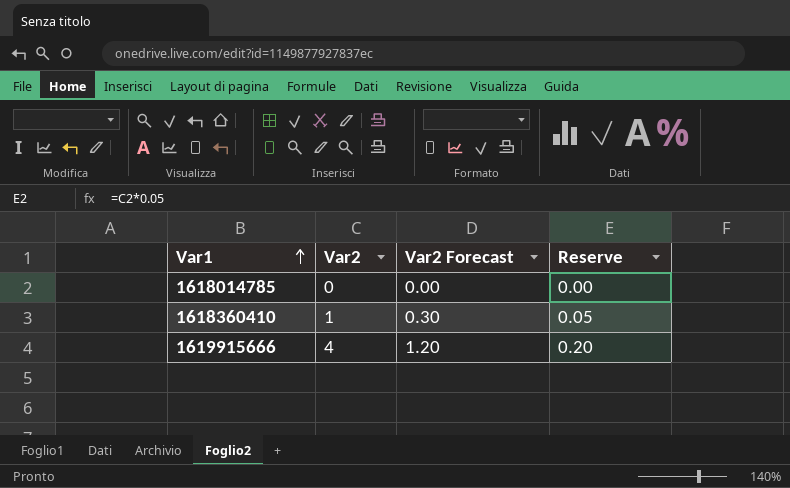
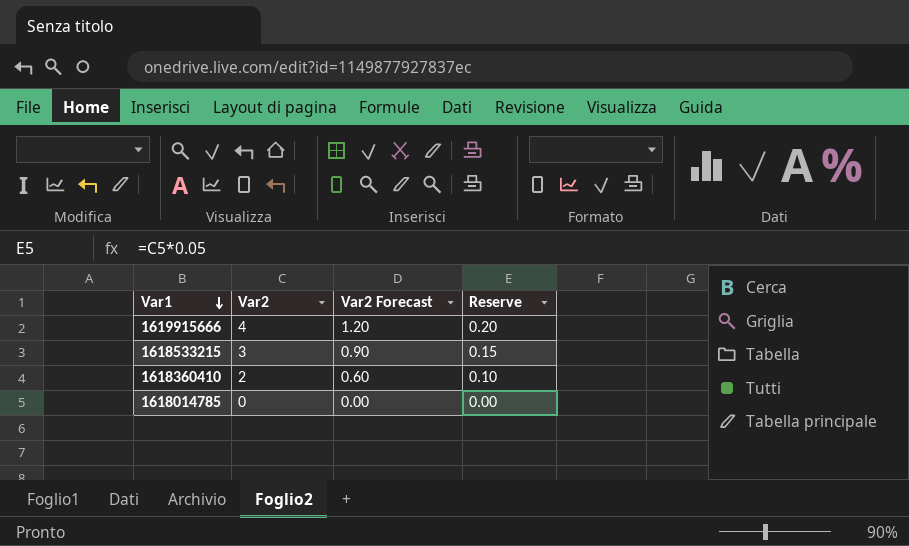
row order: Var1 ascending -> Var1 descending
row 1618533215: none -> 3 | 0.90 | 0.15
1618360410 | Var2: 1 -> 2
1618360410 | Var2 Forecast: 0.30 -> 0.60
1618360410 | Reserve: 0.05 -> 0.10

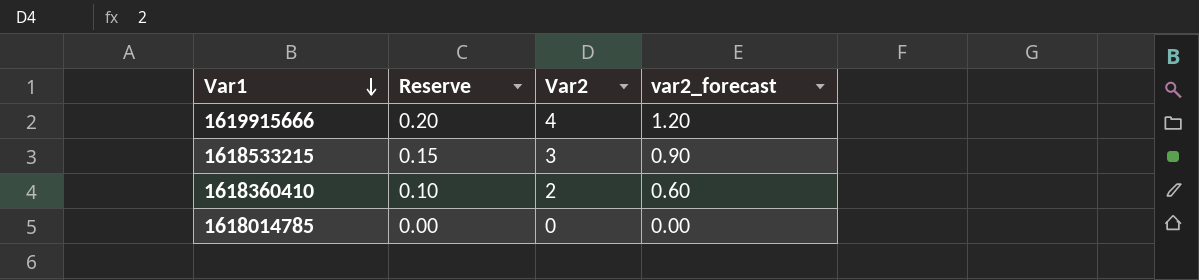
column Reserve | position: 4 -> 2
column name: Var2 Forecast -> var2_forecast

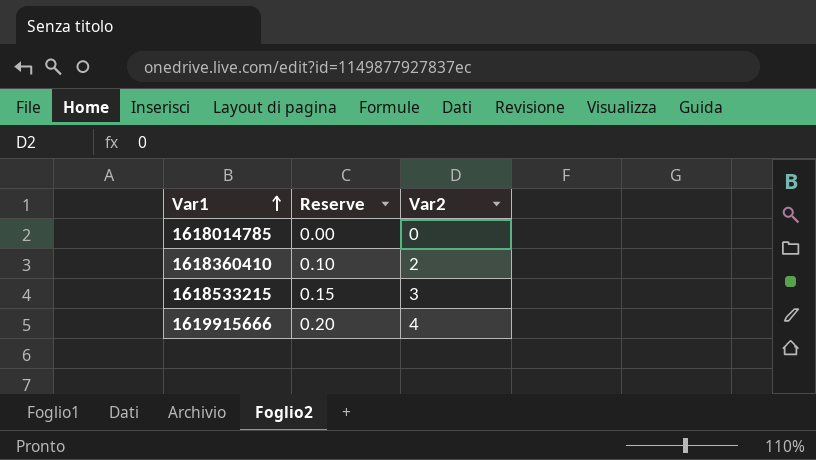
row order: Var1 descending -> Var1 ascending
column var2_forecast | formula: [Var2] * 0.3 -> none

